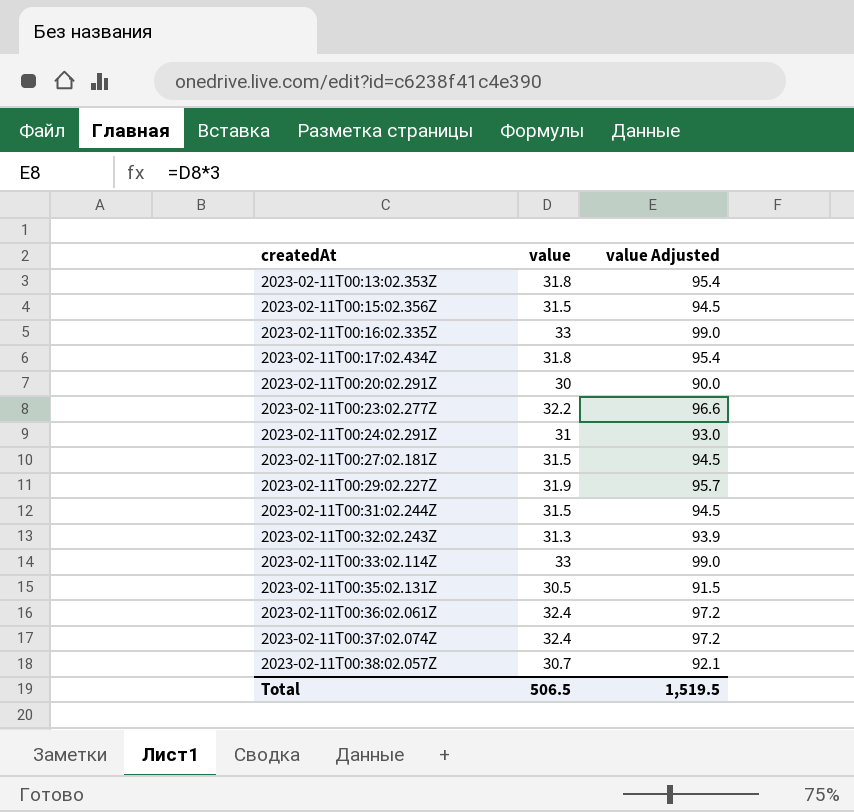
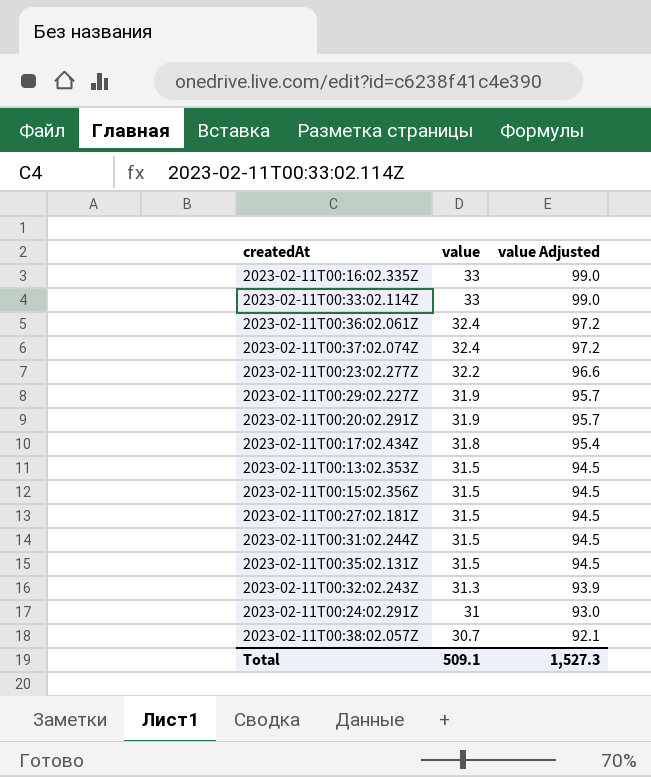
row order: createdAt ascending -> value descending
2023-02-11T00:20:02.291Z | value: 30 -> 31.9
2023-02-11T00:20:02.291Z | value Adjusted: 90.0 -> 95.7
2023-02-11T00:13:02.353Z | value: 31.8 -> 31.5
2023-02-11T00:13:02.353Z | value Adjusted: 95.4 -> 94.5
2023-02-11T00:35:02.131Z | value: 30.5 -> 31.5
2023-02-11T00:35:02.131Z | value Adjusted: 91.5 -> 94.5
Total | value: 506.5 -> 509.1
Total | value Adjusted: 1,519.5 -> 1,527.3

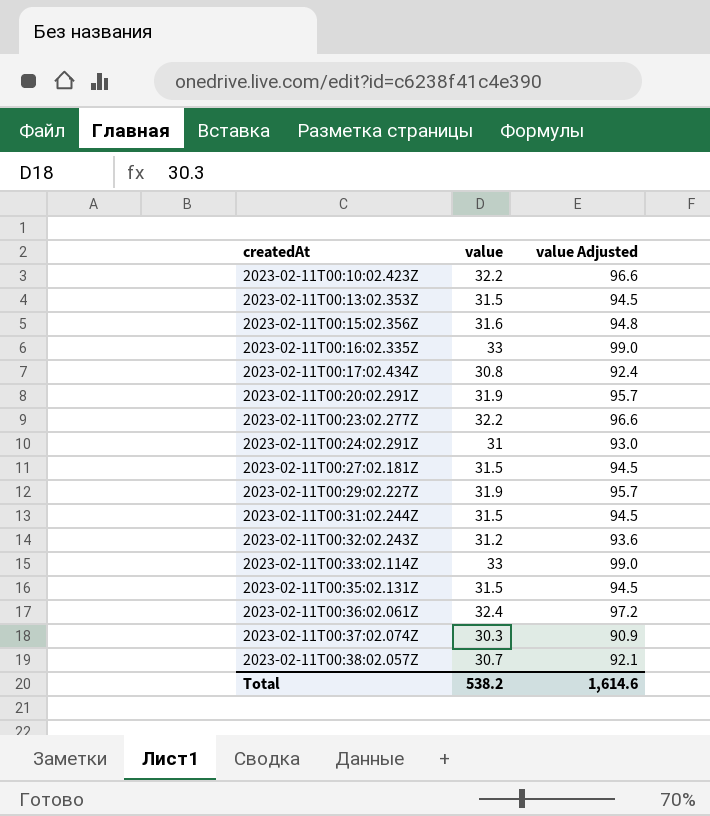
row order: value descending -> createdAt ascending
row 2023-02-11T00:10:02.423Z: none -> 32.2 | 96.6
2023-02-11T00:15:02.356Z | value: 31.5 -> 31.6
2023-02-11T00:15:02.356Z | value Adjusted: 94.5 -> 94.8
2023-02-11T00:17:02.434Z | value: 31.8 -> 30.8
2023-02-11T00:17:02.434Z | value Adjusted: 95.4 -> 92.4
2023-02-11T00:32:02.243Z | value: 31.3 -> 31.2
2023-02-11T00:32:02.243Z | value Adjusted: 93.9 -> 93.6
2023-02-11T00:37:02.074Z | value: 32.4 -> 30.3
2023-02-11T00:37:02.074Z | value Adjusted: 97.2 -> 90.9
Total | value: 509.1 -> 538.2
Total | value Adjusted: 1,527.3 -> 1,614.6

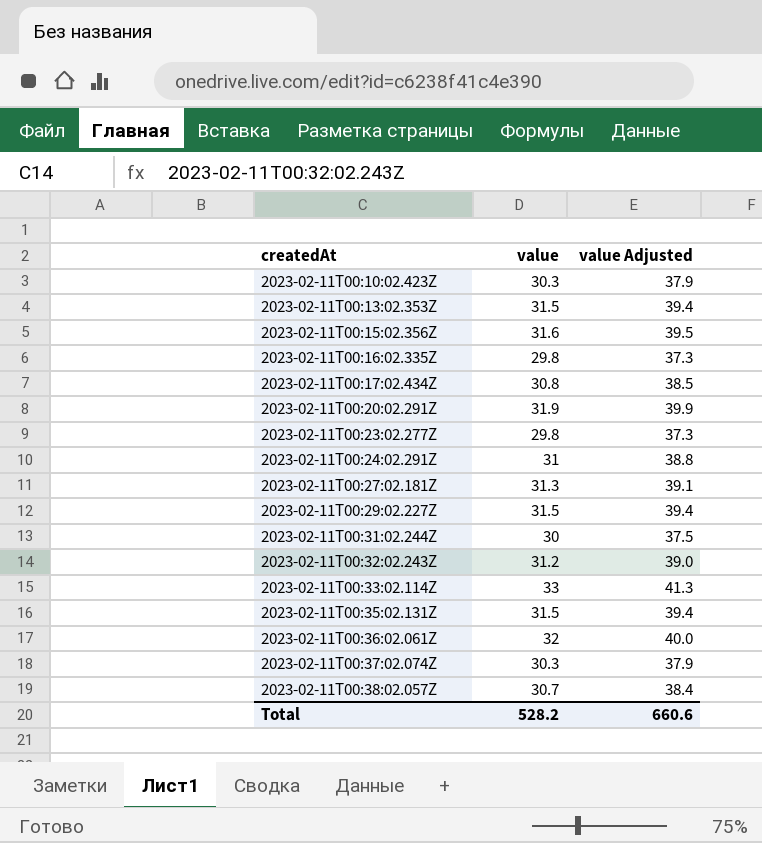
column value Adjusted | formula: [value] * 3 -> [value] * 1.25
2023-02-11T00:10:02.423Z | value: 32.2 -> 30.3
2023-02-11T00:16:02.335Z | value: 33 -> 29.8
2023-02-11T00:23:02.277Z | value: 32.2 -> 29.8
2023-02-11T00:27:02.181Z | value: 31.5 -> 31.3
2023-02-11T00:29:02.227Z | value: 31.9 -> 31.5
2023-02-11T00:31:02.244Z | value: 31.5 -> 30
2023-02-11T00:36:02.061Z | value: 32.4 -> 32
Total | value: 538.2 -> 528.2
Total | value Adjusted: 1,614.6 -> 660.6

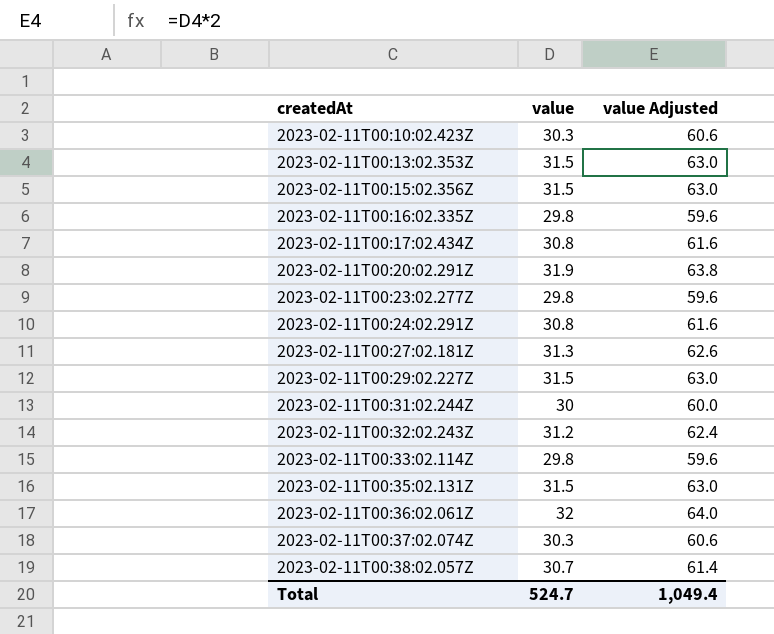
column value Adjusted | formula: [value] * 1.25 -> [value] * 2
2023-02-11T00:15:02.356Z | value: 31.6 -> 31.5
2023-02-11T00:24:02.291Z | value: 31 -> 30.8
2023-02-11T00:33:02.114Z | value: 33 -> 29.8
Total | value: 528.2 -> 524.7
Total | value Adjusted: 660.6 -> 1,049.4

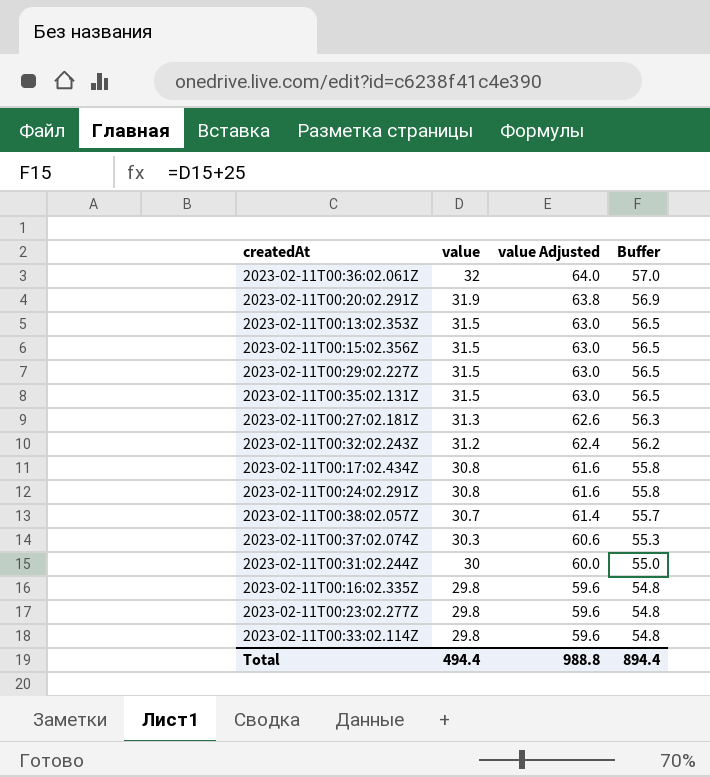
row order: createdAt ascending -> value descending
column Buffer | formula: none -> [value] + 25
row 2023-02-11T00:10:02.423Z: 30.3 | 60.6 -> none
Total | value: 524.7 -> 494.4
Total | value Adjusted: 1,049.4 -> 988.8

